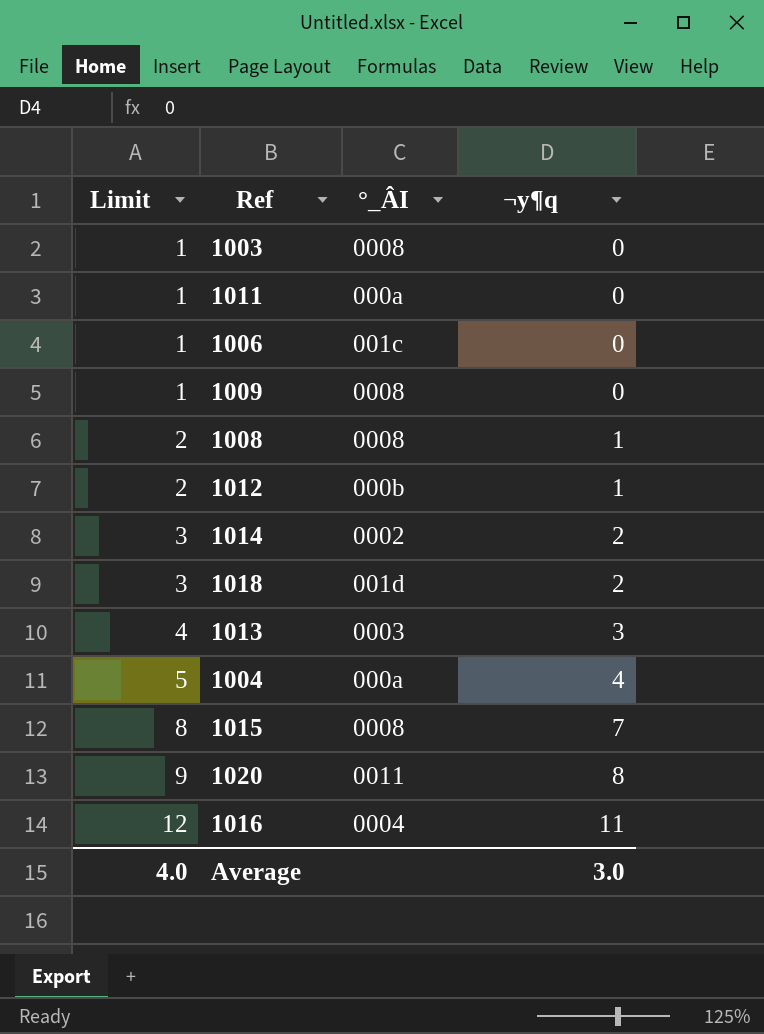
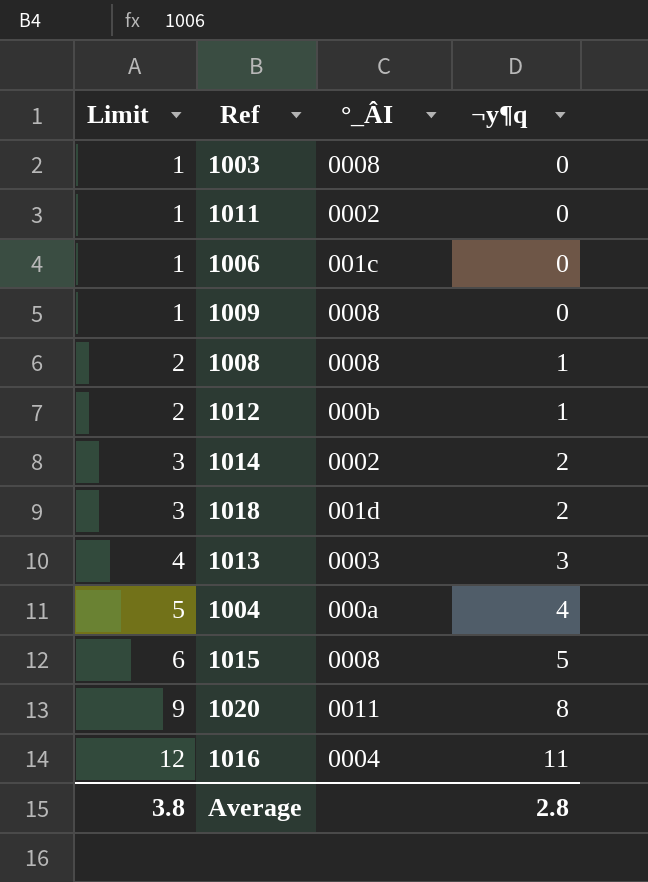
1011 | °_ÂI: 000a -> 0002
1015 | Limit: 8 -> 6
1015 | ¬y¶q: 7 -> 5
Average | Limit: 4.0 -> 3.8
Average | ¬y¶q: 3.0 -> 2.8

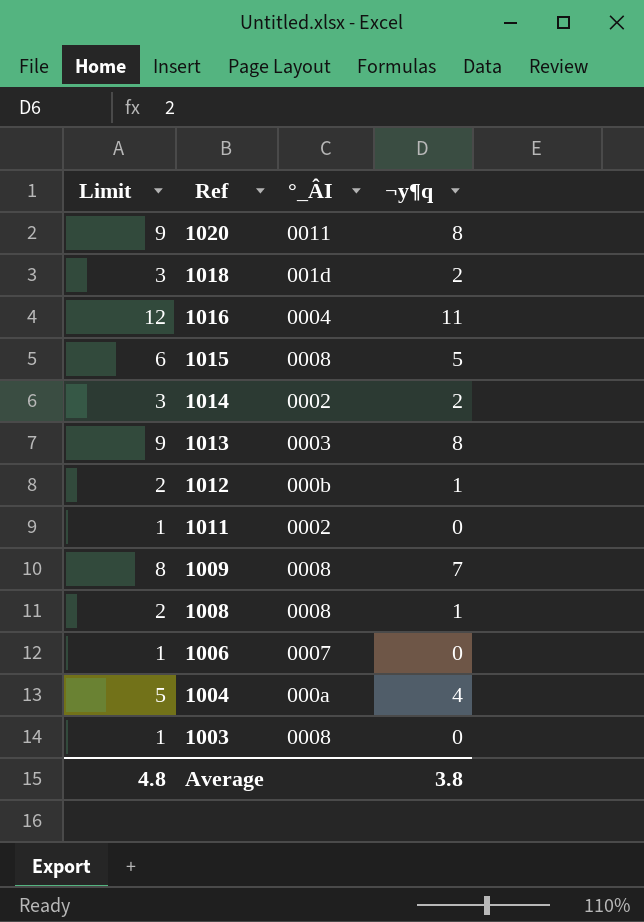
row order: Limit ascending -> Ref descending
1013 | Limit: 4 -> 9
1013 | ¬y¶q: 3 -> 8
1009 | Limit: 1 -> 8
1009 | ¬y¶q: 0 -> 7
1006 | °_ÂI: 001c -> 0007
Average | Limit: 3.8 -> 4.8
Average | ¬y¶q: 2.8 -> 3.8

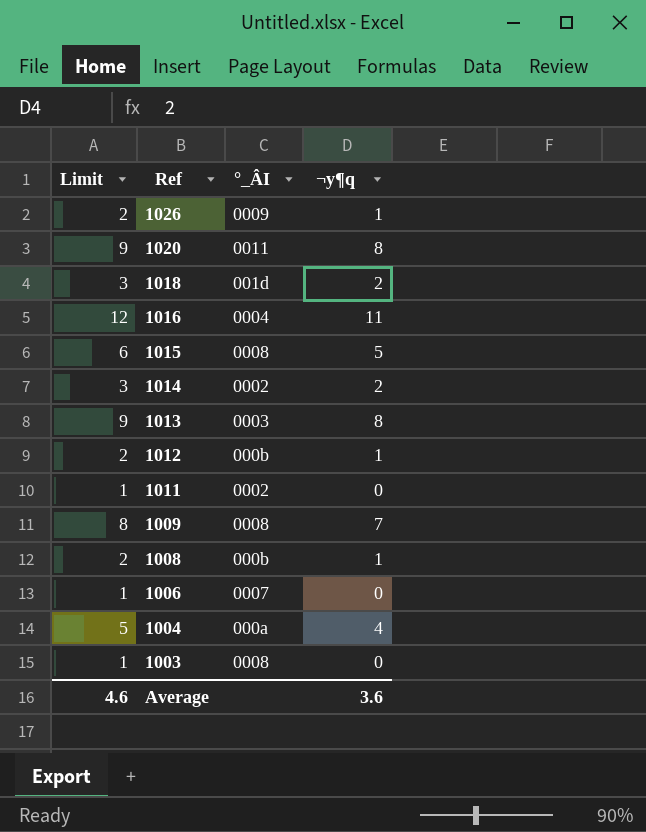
row 1026: none -> 2 | 0009 | 1
1008 | °_ÂI: 0008 -> 000b
Average | Limit: 4.8 -> 4.6
Average | ¬y¶q: 3.8 -> 3.6

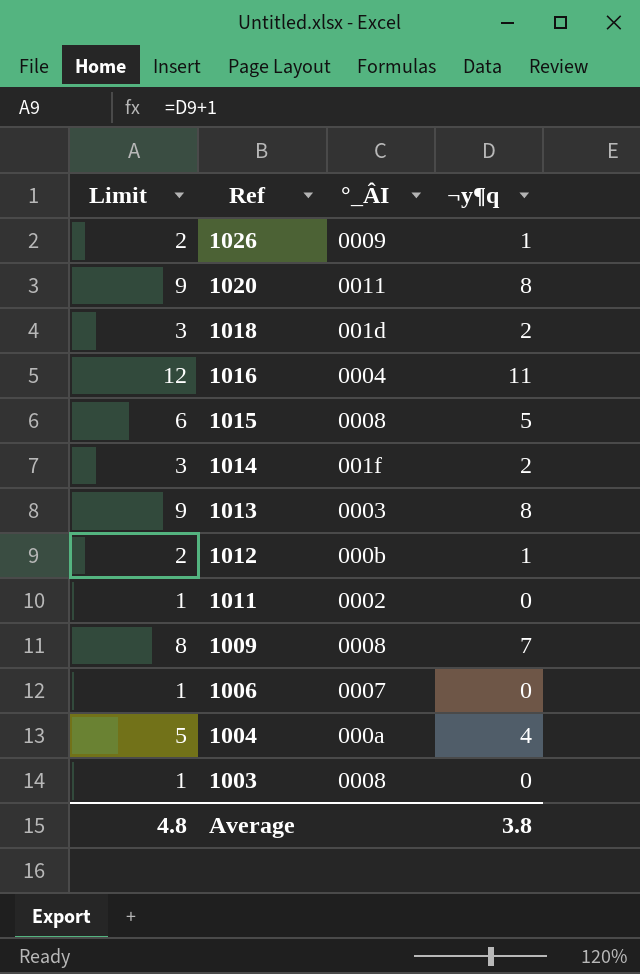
row 1008: 2 | 000b | 1 -> none
1014 | °_ÂI: 0002 -> 001f
Average | Limit: 4.6 -> 4.8
Average | ¬y¶q: 3.6 -> 3.8

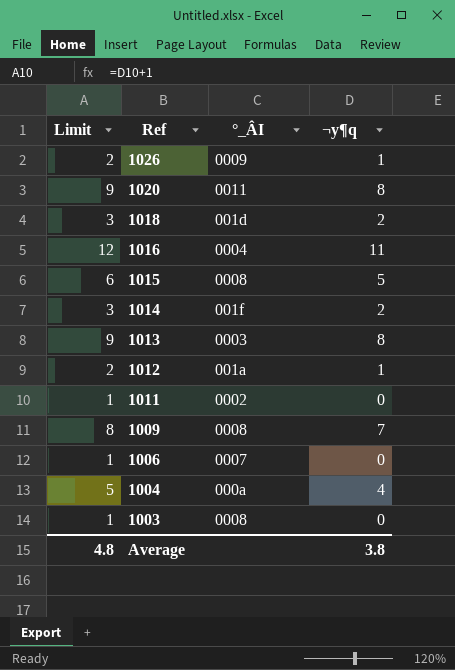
1012 | °_ÂI: 000b -> 001a

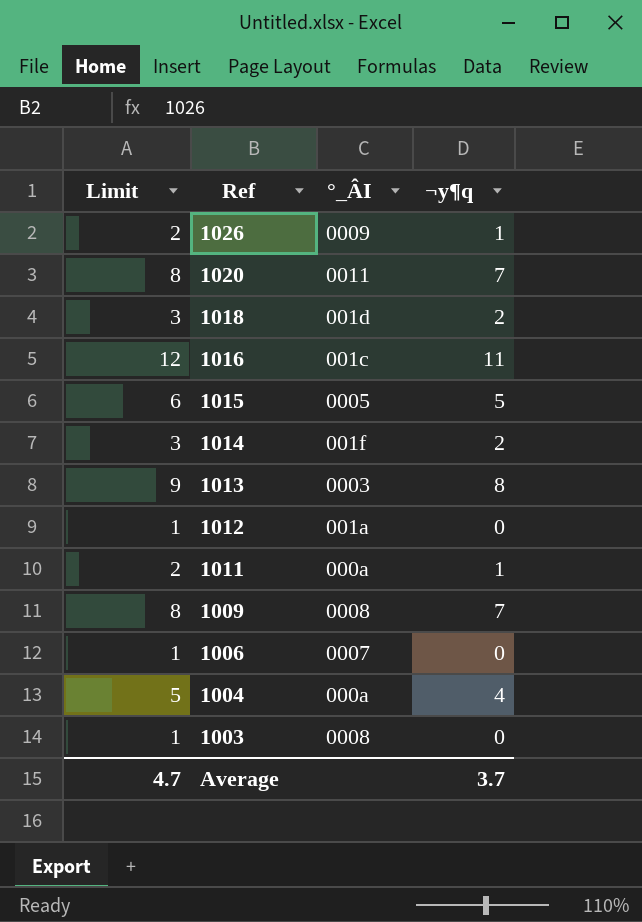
1020 | Limit: 9 -> 8
1020 | ¬y¶q: 8 -> 7
1016 | °_ÂI: 0004 -> 001c
1015 | °_ÂI: 0008 -> 0005
1012 | Limit: 2 -> 1
1012 | ¬y¶q: 1 -> 0
1011 | Limit: 1 -> 2
1011 | °_ÂI: 0002 -> 000a
1011 | ¬y¶q: 0 -> 1
Average | Limit: 4.8 -> 4.7
Average | ¬y¶q: 3.8 -> 3.7

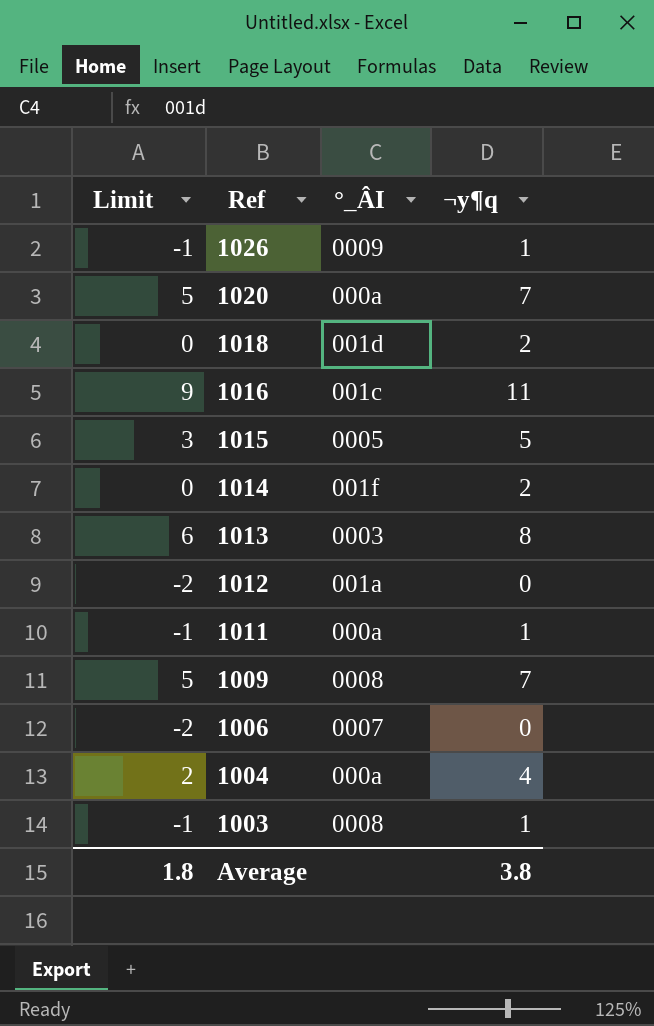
column Limit | formula: [¬y¶q] + 1 -> [¬y¶q] - 2
1020 | °_ÂI: 0011 -> 000a
1003 | ¬y¶q: 0 -> 1
Average | Limit: 4.7 -> 1.8
Average | ¬y¶q: 3.7 -> 3.8

